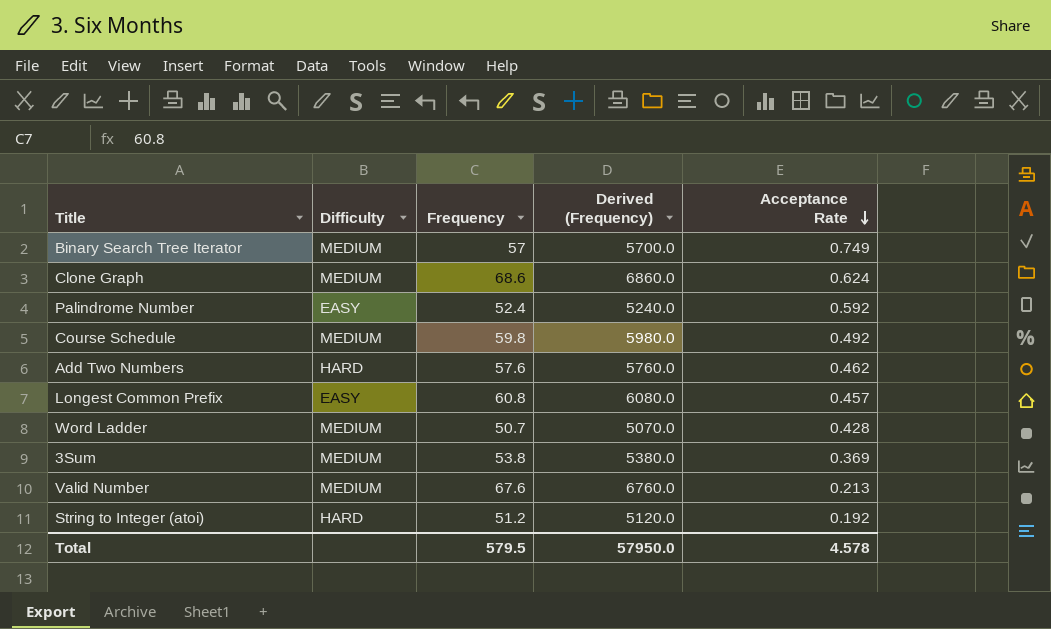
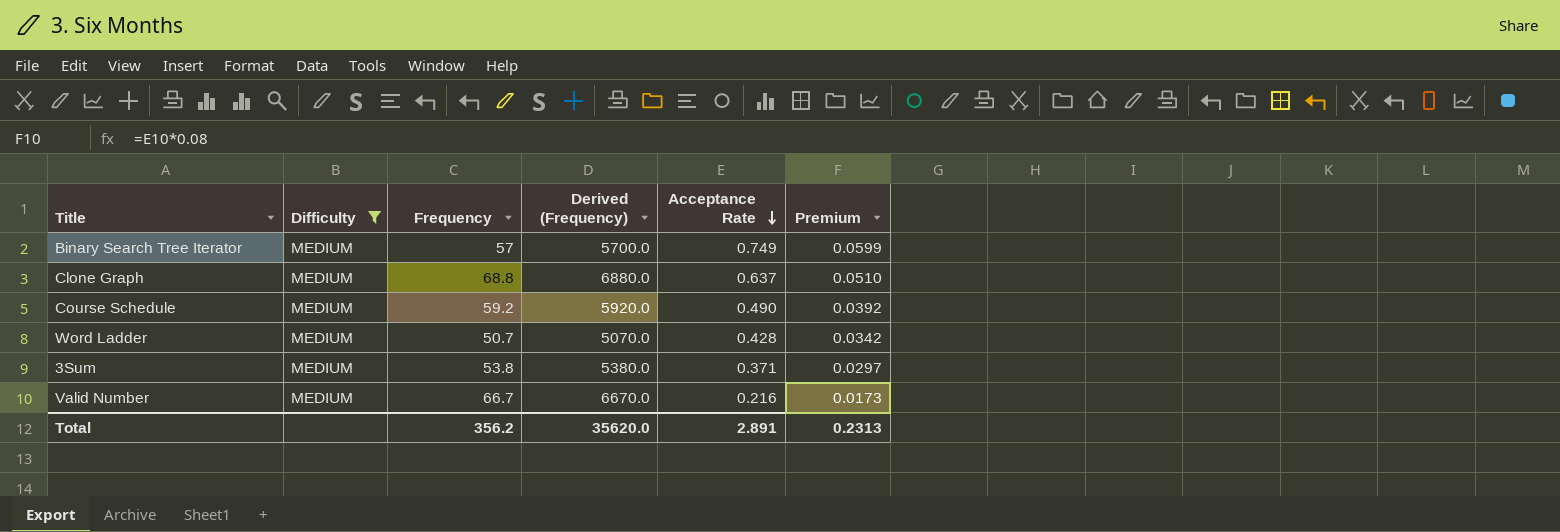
filter: none -> Difficulty = MEDIUM
column Premium | formula: none -> [Acceptance Rate] * 0.08
Clone Graph | Frequency: 68.6 -> 68.8
Clone Graph | Derived (Frequency): 6860.0 -> 6880.0
Clone Graph | Acceptance Rate: 0.624 -> 0.637
Course Schedule | Frequency: 59.8 -> 59.2
Course Schedule | Derived (Frequency): 5980.0 -> 5920.0
Course Schedule | Acceptance Rate: 0.492 -> 0.490
3Sum | Acceptance Rate: 0.369 -> 0.371
Valid Number | Frequency: 67.6 -> 66.7
Valid Number | Derived (Frequency): 6760.0 -> 6670.0
Valid Number | Acceptance Rate: 0.213 -> 0.216
Total | Frequency: 579.5 -> 356.2
Total | Derived (Frequency): 57950.0 -> 35620.0
Total | Acceptance Rate: 4.578 -> 2.891

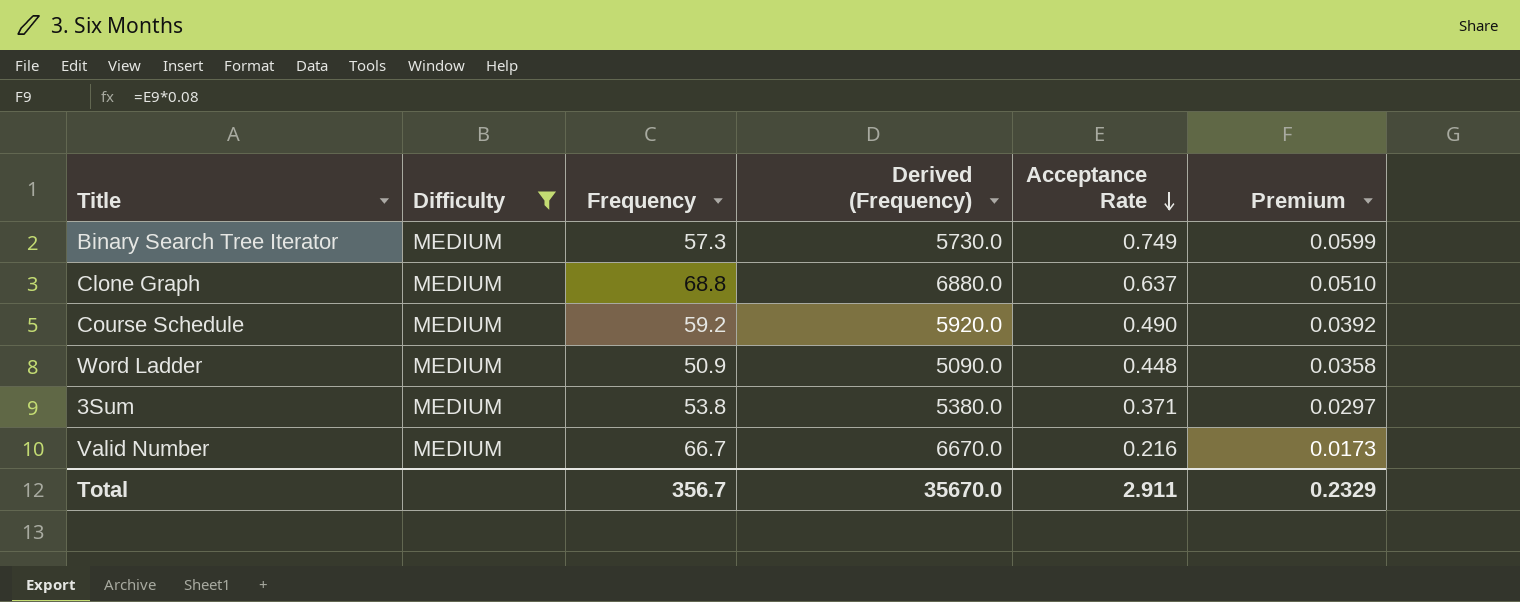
Binary Search Tree Iterator | Frequency: 57 -> 57.3
Binary Search Tree Iterator | Derived (Frequency): 5700.0 -> 5730.0
Word Ladder | Frequency: 50.7 -> 50.9
Word Ladder | Derived (Frequency): 5070.0 -> 5090.0
Word Ladder | Acceptance Rate: 0.428 -> 0.448
Word Ladder | Premium: 0.0342 -> 0.0358
Total | Frequency: 356.2 -> 356.7
Total | Derived (Frequency): 35620.0 -> 35670.0
Total | Acceptance Rate: 2.891 -> 2.911
Total | Premium: 0.2313 -> 0.2329

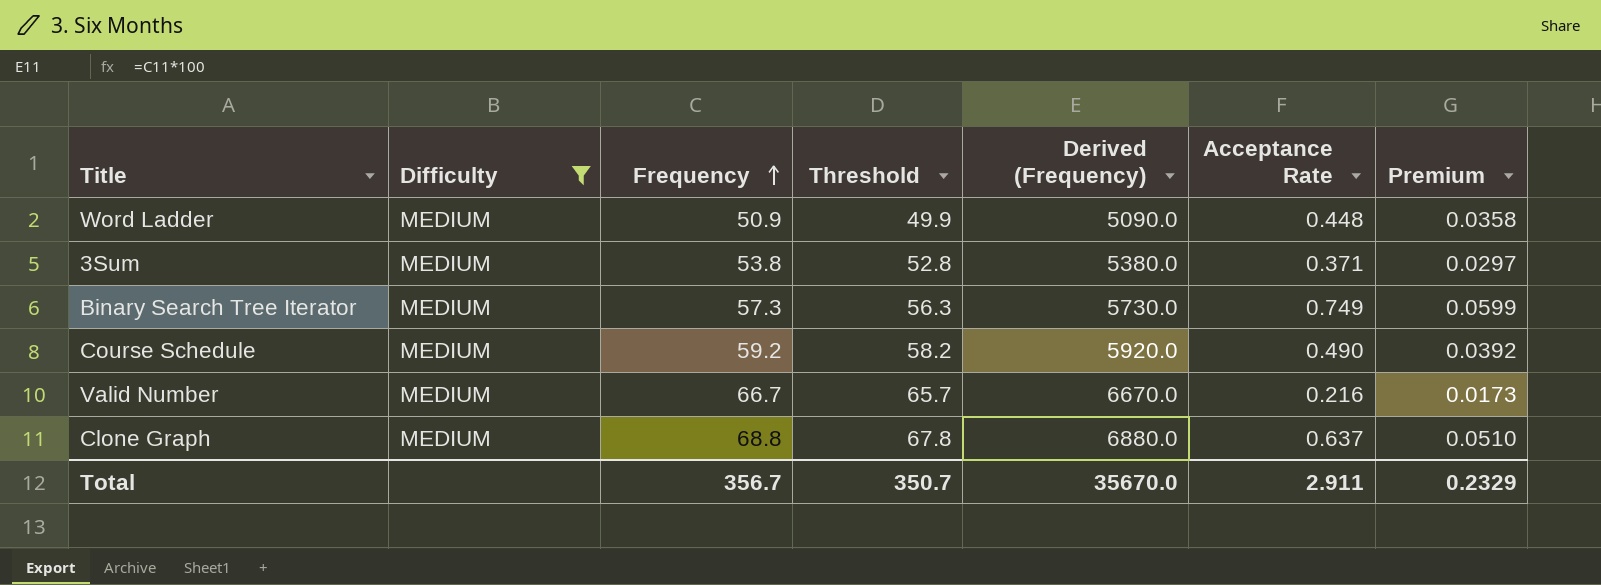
row order: Acceptance Rate descending -> Frequency ascending
column Threshold | formula: none -> [Frequency] - 1

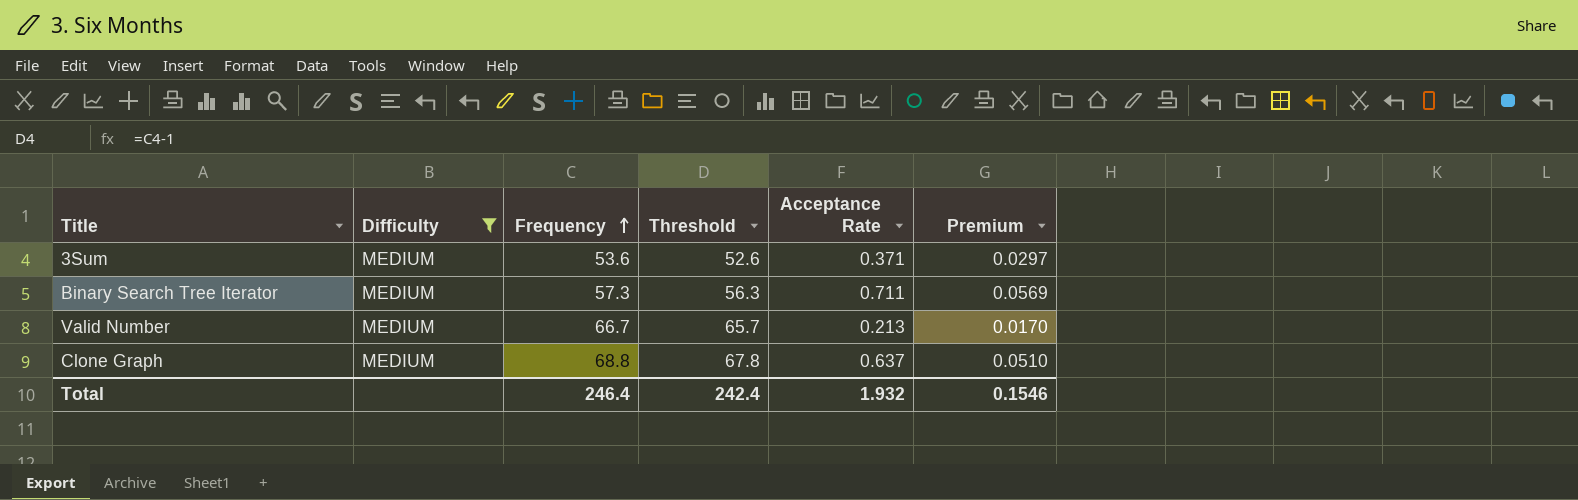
column Derived (Frequency) | formula: [Frequency] * 100 -> none
row Word Ladder: MEDIUM | 50.9 | 49.9 | 5090.0 | 0.448 | 0.0358 -> none
row Course Schedule: MEDIUM | 59.2 | 58.2 | 5920.0 | 0.490 | 0.0392 -> none
3Sum | Frequency: 53.8 -> 53.6
3Sum | Threshold: 52.8 -> 52.6
Binary Search Tree Iterator | Acceptance Rate: 0.749 -> 0.711
Binary Search Tree Iterator | Premium: 0.0599 -> 0.0569
Valid Number | Acceptance Rate: 0.216 -> 0.213
Valid Number | Premium: 0.0173 -> 0.0170
Total | Frequency: 356.7 -> 246.4
Total | Threshold: 350.7 -> 242.4
Total | Acceptance Rate: 2.911 -> 1.932
Total | Premium: 0.2329 -> 0.1546

